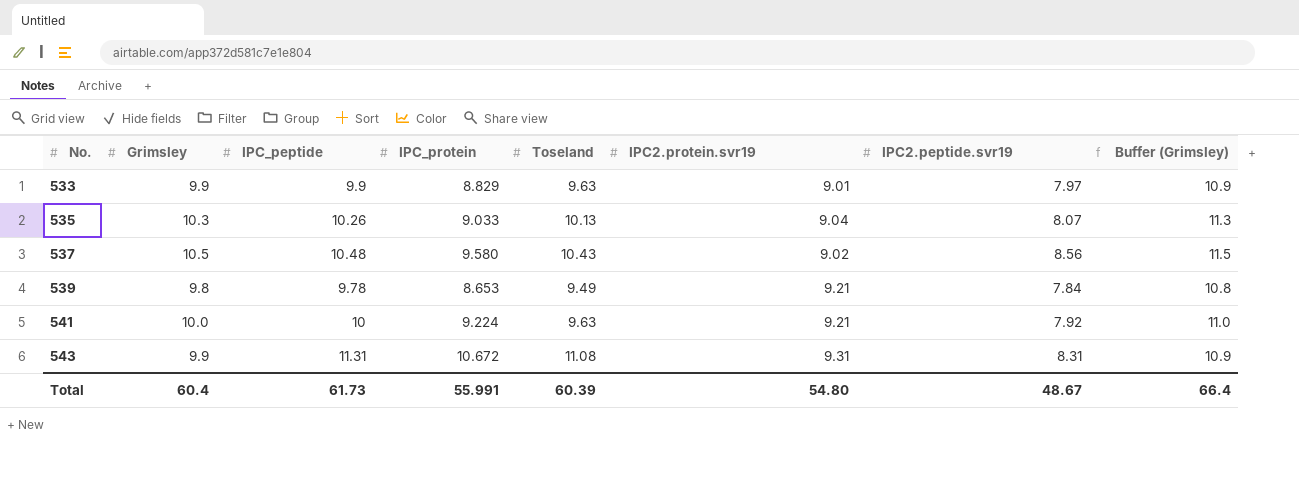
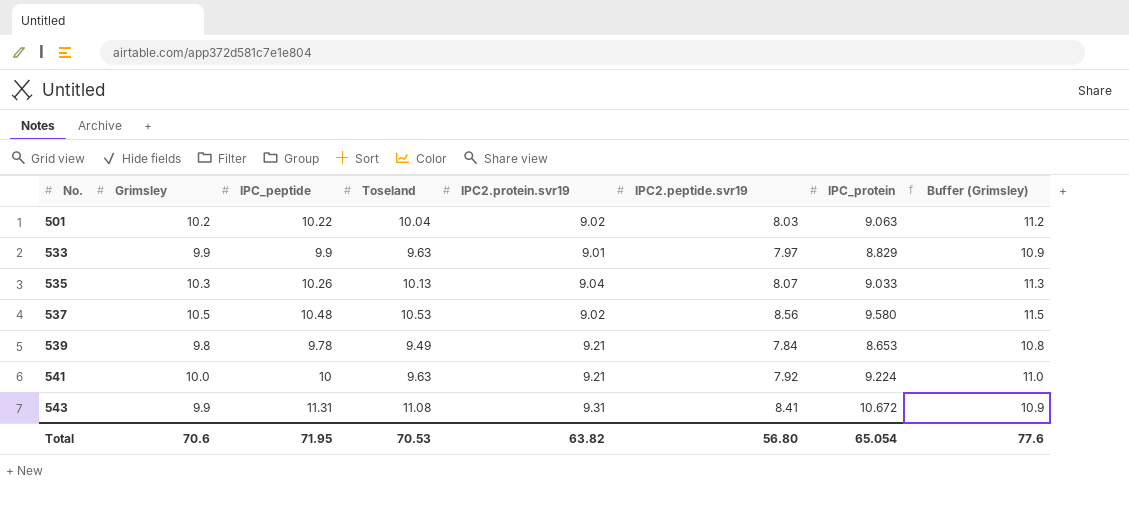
column IPC_protein | position: 4 -> 7
row 501: none -> 10.2 | 10.22 | 10.04 | 9.02 | 8.03 | 9.063 | 11.2
537 | Toseland: 10.43 -> 10.53
543 | IPC2.peptide.svr19: 8.31 -> 8.41
Total | Grimsley: 60.4 -> 70.6
Total | IPC_peptide: 61.73 -> 71.95
Total | Toseland: 60.39 -> 70.53
Total | IPC2.protein.svr19: 54.80 -> 63.82
Total | IPC2.peptide.svr19: 48.67 -> 56.80
Total | IPC_protein: 55.991 -> 65.054
Total | Buffer (Grimsley): 66.4 -> 77.6

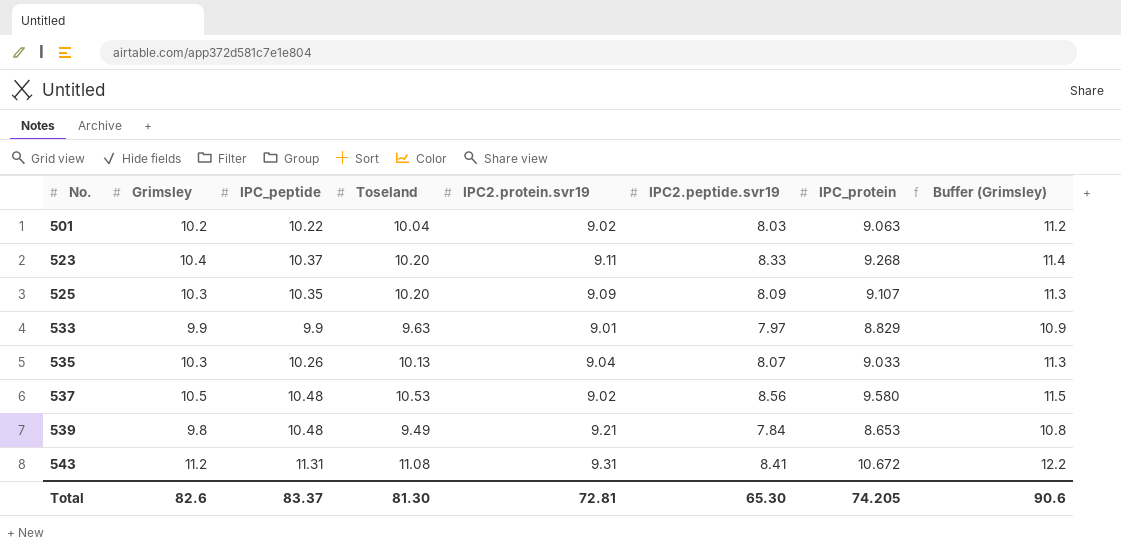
row 541: 10.0 | 10 | 9.63 | 9.21 | 7.92 | 9.224 | 11.0 -> none
row 523: none -> 10.4 | 10.37 | 10.20 | 9.11 | 8.33 | 9.268 | 11.4
row 525: none -> 10.3 | 10.35 | 10.20 | 9.09 | 8.09 | 9.107 | 11.3
539 | IPC_peptide: 9.78 -> 10.48
543 | Grimsley: 9.9 -> 11.2
543 | Buffer (Grimsley): 10.9 -> 12.2
Total | Grimsley: 70.6 -> 82.6
Total | IPC_peptide: 71.95 -> 83.37
Total | Toseland: 70.53 -> 81.30
Total | IPC2.protein.svr19: 63.82 -> 72.81
Total | IPC2.peptide.svr19: 56.80 -> 65.30
Total | IPC_protein: 65.054 -> 74.205
Total | Buffer (Grimsley): 77.6 -> 90.6

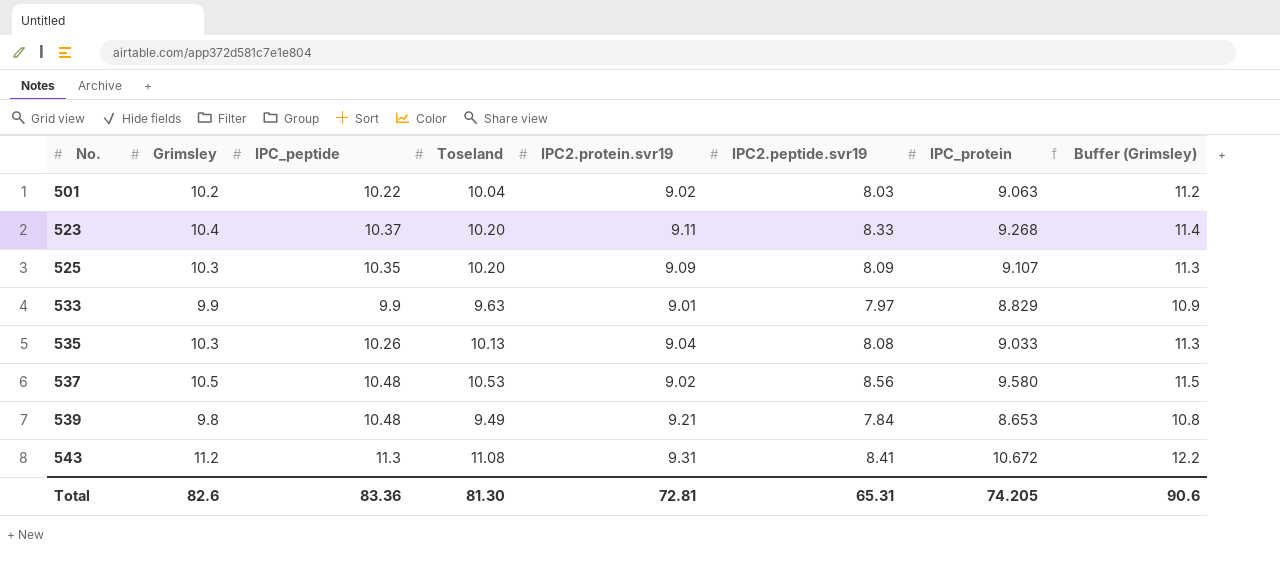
535 | IPC2.peptide.svr19: 8.07 -> 8.08
543 | IPC_peptide: 11.31 -> 11.3
Total | IPC_peptide: 83.37 -> 83.36
Total | IPC2.peptide.svr19: 65.30 -> 65.31

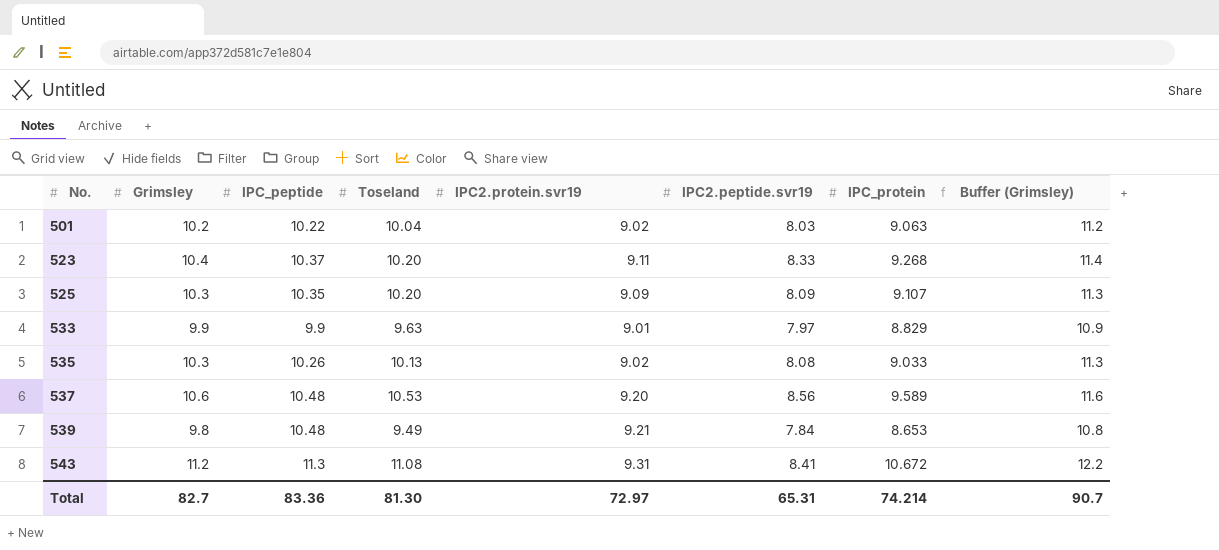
535 | IPC2.protein.svr19: 9.04 -> 9.02
537 | Grimsley: 10.5 -> 10.6
537 | IPC2.protein.svr19: 9.02 -> 9.20
537 | IPC_protein: 9.580 -> 9.589
537 | Buffer (Grimsley): 11.5 -> 11.6
Total | Grimsley: 82.6 -> 82.7
Total | IPC2.protein.svr19: 72.81 -> 72.97
Total | IPC_protein: 74.205 -> 74.214
Total | Buffer (Grimsley): 90.6 -> 90.7

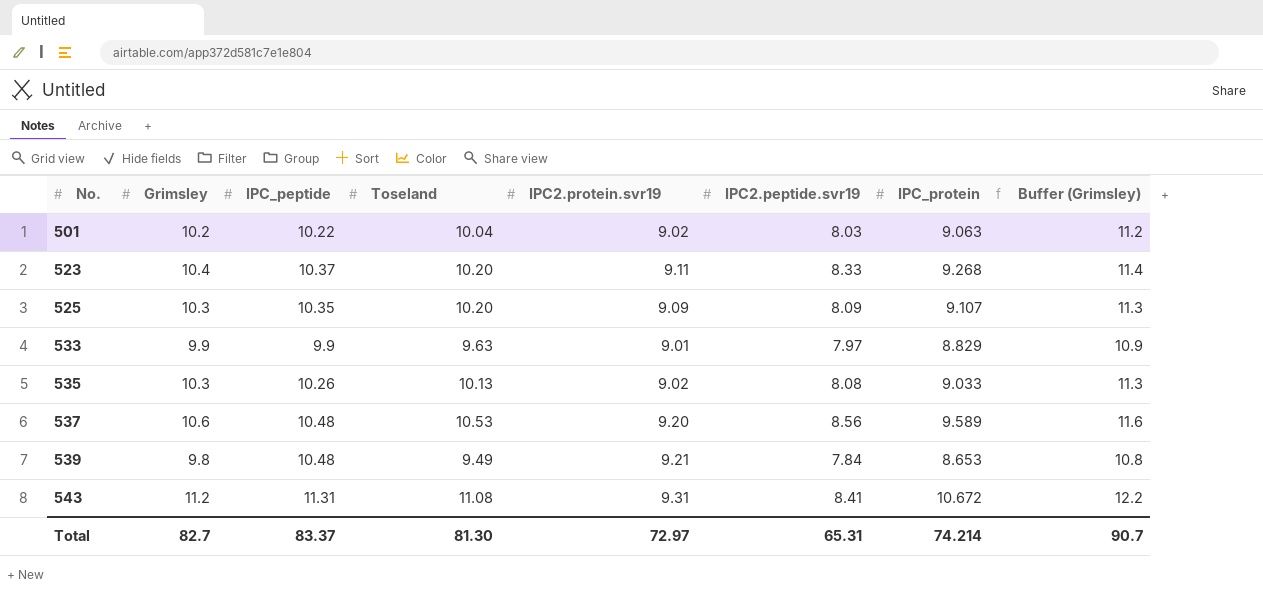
543 | IPC_peptide: 11.3 -> 11.31
Total | IPC_peptide: 83.36 -> 83.37

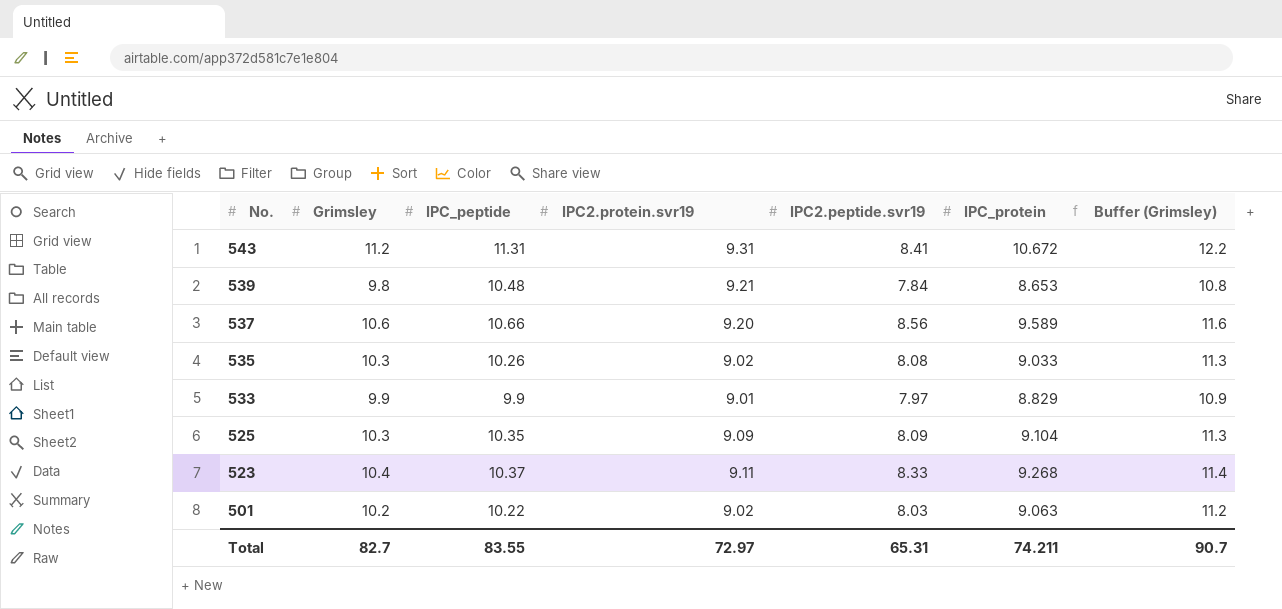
row order: No. ascending -> No. descending
column Toseland | position: 4 -> none
537 | IPC_peptide: 10.48 -> 10.66
525 | IPC_protein: 9.107 -> 9.104
Total | IPC_peptide: 83.37 -> 83.55
Total | IPC_protein: 74.214 -> 74.211

